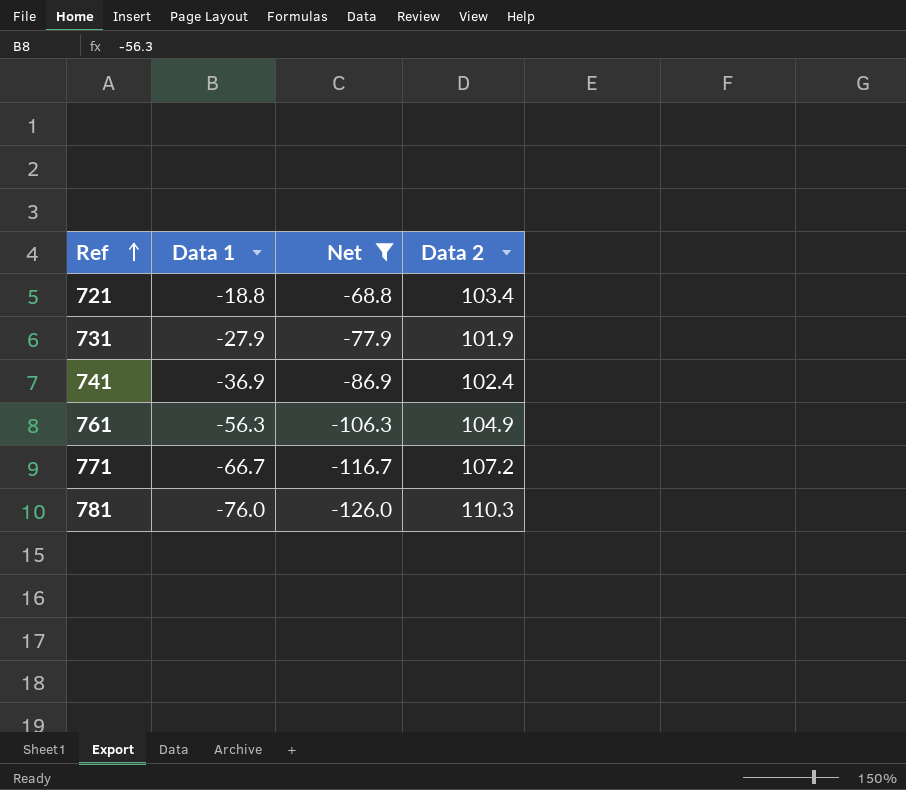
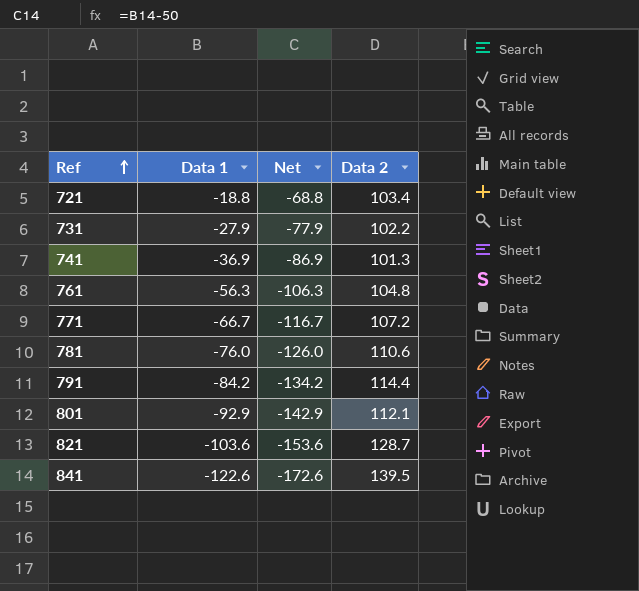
filter: Net >= -126.0 -> none
731 | Data 2: 101.9 -> 102.2
741 | Data 2: 102.4 -> 101.3
761 | Data 2: 104.9 -> 104.8
781 | Data 2: 110.3 -> 110.6

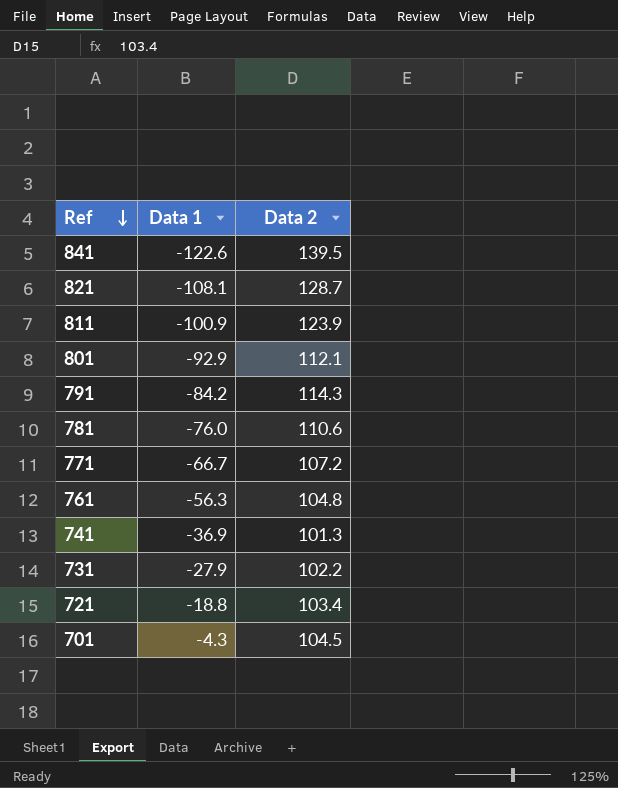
row order: Ref ascending -> Ref descending
column Net | formula: [Data 1] - 50 -> none
821 | Data 1: -103.6 -> -108.1
row 811: none -> -100.9 | 123.9
791 | Data 2: 114.4 -> 114.3
row 701: none -> -4.3 | 104.5

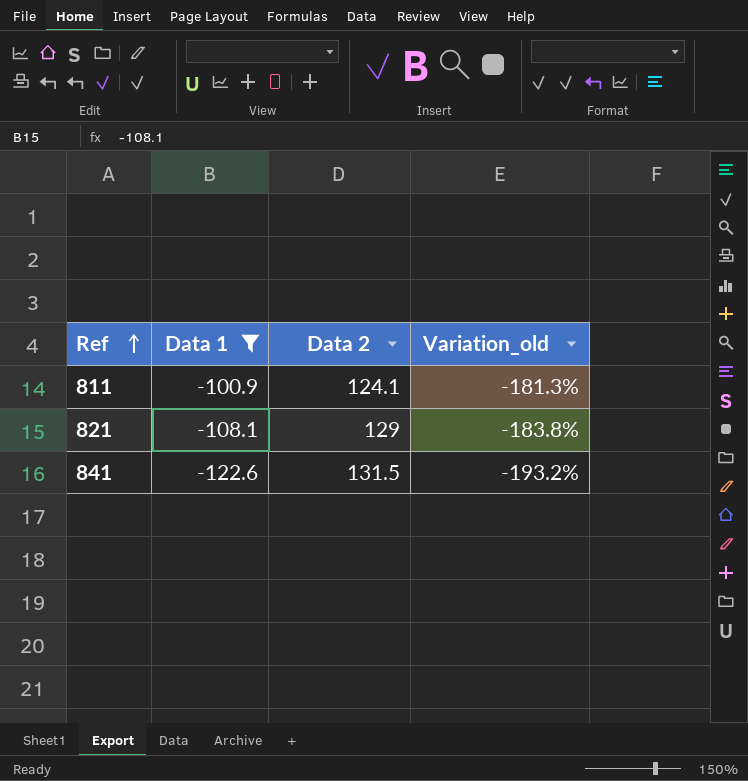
filter: none -> Data 1 <= -100.9
row order: Ref descending -> Ref ascending
column Variation_old | formula: none -> ([Data 1] - [Data 2]) / [Data 2]
811 | Data 2: 123.9 -> 124.1
821 | Data 2: 128.7 -> 129
841 | Data 2: 139.5 -> 131.5

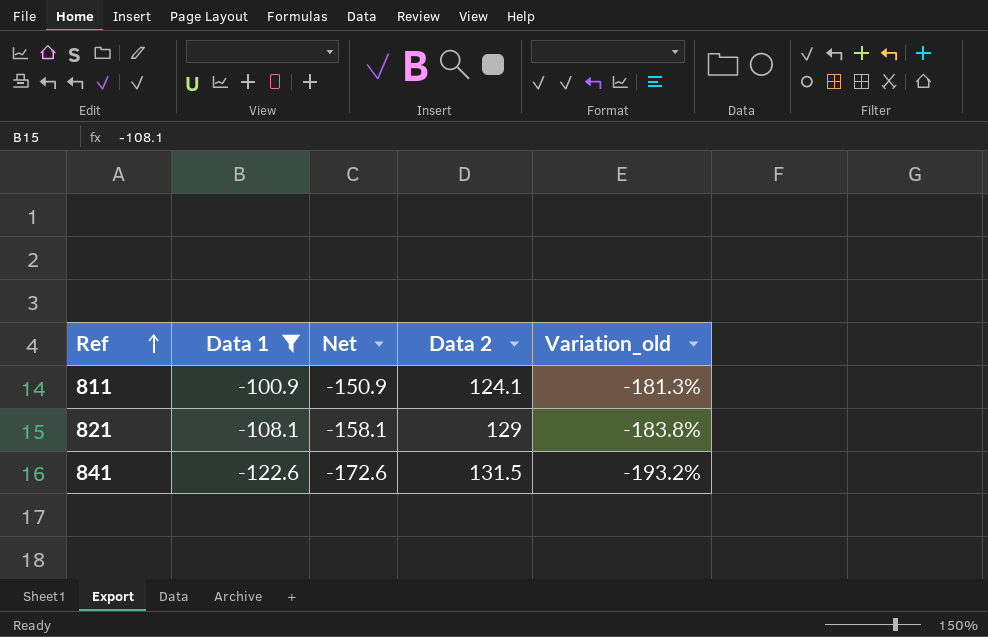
column Net | formula: none -> [Data 1] - 50

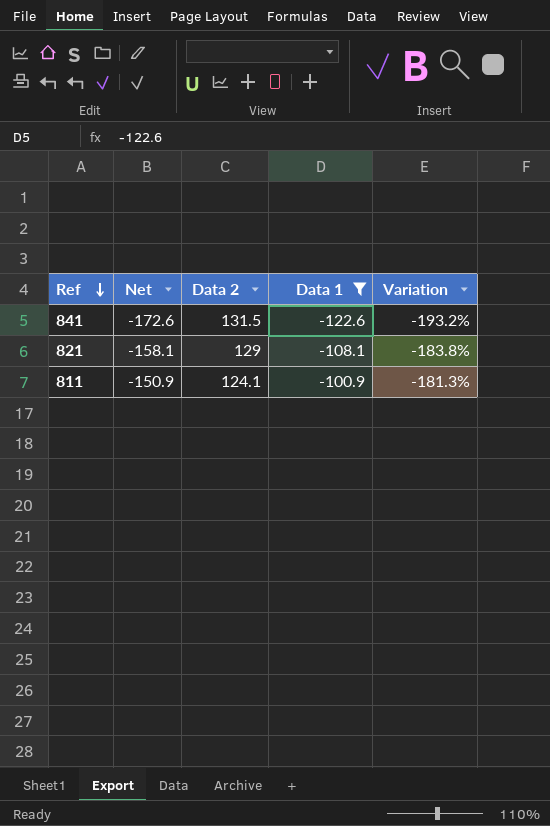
row order: Ref ascending -> Ref descending
column Data 1 | position: 2 -> 4
column name: Variation_old -> Variation

